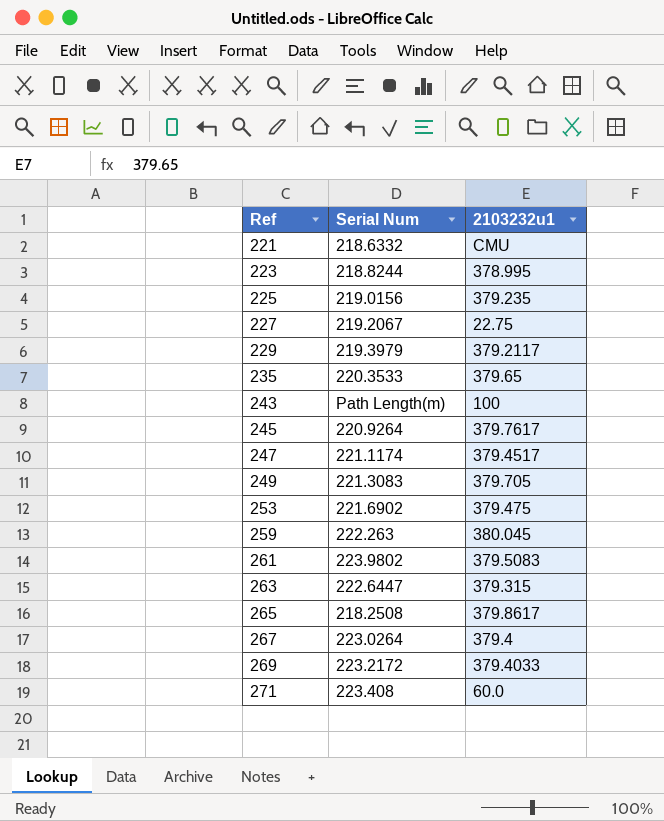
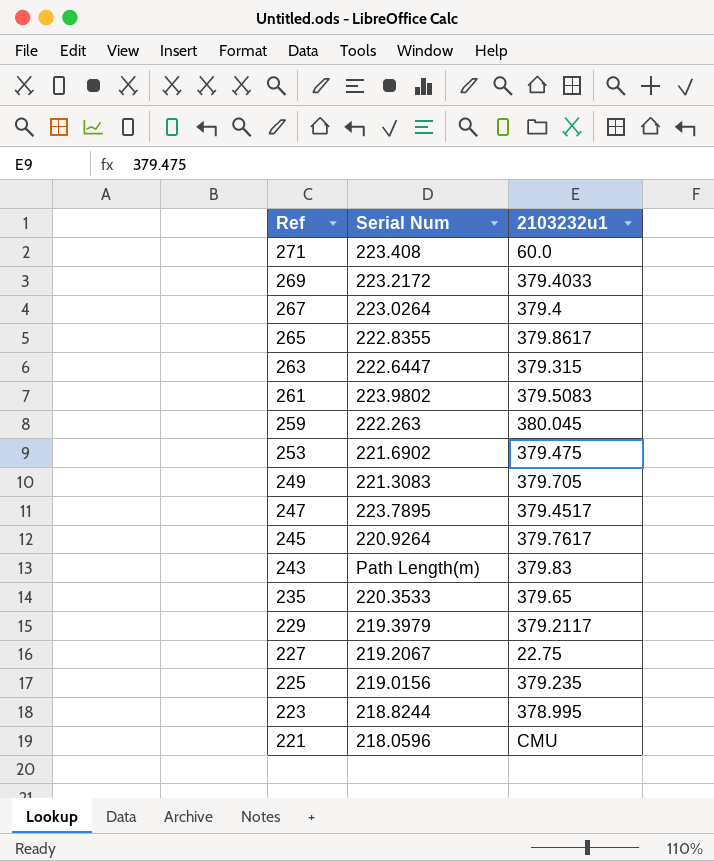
row order: Ref ascending -> Ref descending
265 | Serial Num: 218.2508 -> 222.8355
247 | Serial Num: 221.1174 -> 223.7895
243 | 2103232u1: 100 -> 379.83
221 | Serial Num: 218.6332 -> 218.0596

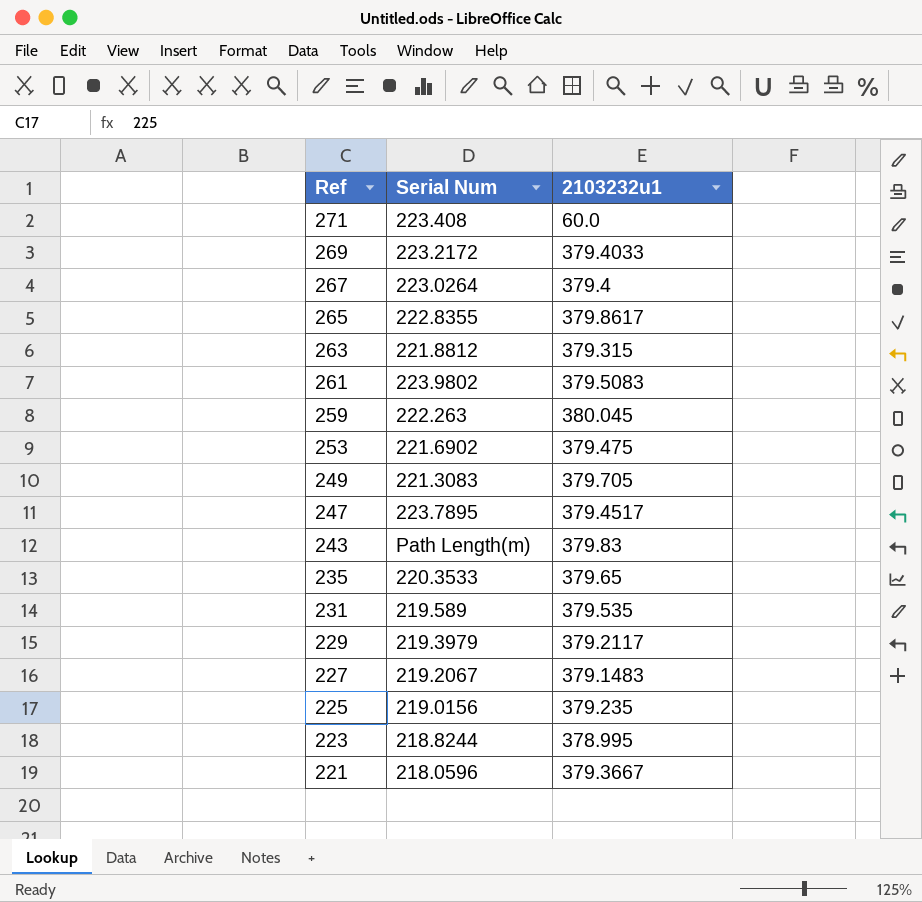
row 245: 220.9264 | 379.7617 -> none
263 | Serial Num: 222.6447 -> 221.8812
row 231: none -> 219.589 | 379.535
227 | 2103232u1: 22.75 -> 379.1483
221 | 2103232u1: CMU -> 379.3667

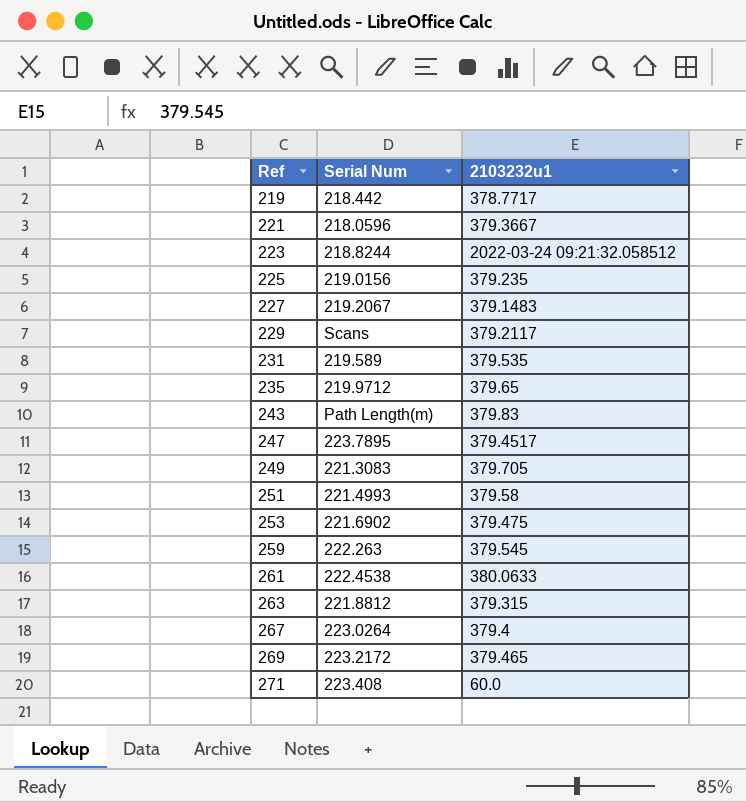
row order: Ref descending -> Ref ascending
row 265: 222.8355 | 379.8617 -> none
row 219: none -> 218.442 | 378.7717
223 | 2103232u1: 378.995 -> 2022-03-24 09:21:32.058512
229 | Serial Num: 219.3979 -> Scans
235 | Serial Num: 220.3533 -> 219.9712
row 251: none -> 221.4993 | 379.58
259 | 2103232u1: 380.045 -> 379.545
261 | Serial Num: 223.9802 -> 222.4538
261 | 2103232u1: 379.5083 -> 380.0633
269 | 2103232u1: 379.4033 -> 379.465

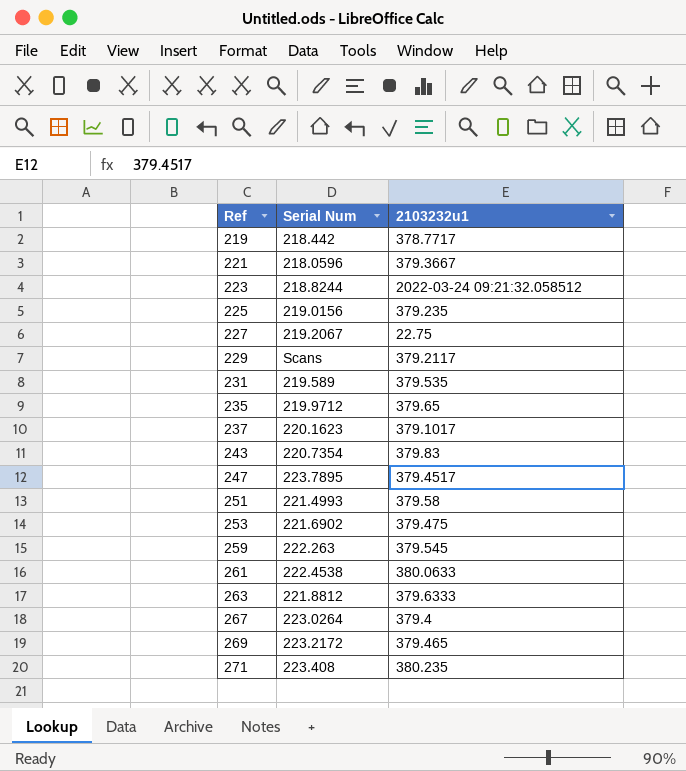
row 249: 221.3083 | 379.705 -> none
227 | 2103232u1: 379.1483 -> 22.75
row 237: none -> 220.1623 | 379.1017
243 | Serial Num: Path Length(m) -> 220.7354
263 | 2103232u1: 379.315 -> 379.6333
271 | 2103232u1: 60.0 -> 380.235

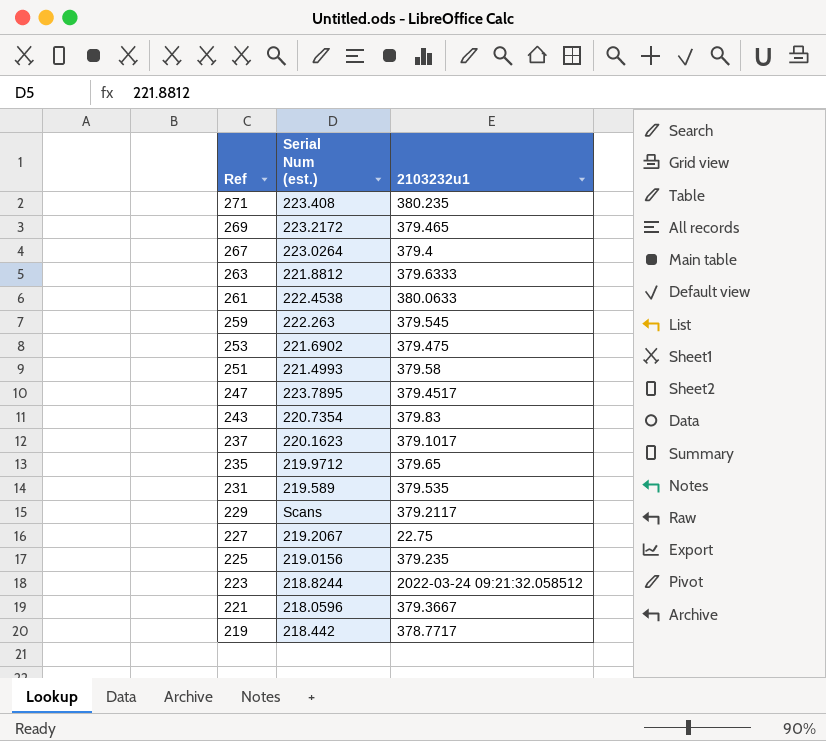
row order: Ref ascending -> Ref descending
column name: Serial Num -> Serial Num (est.)

